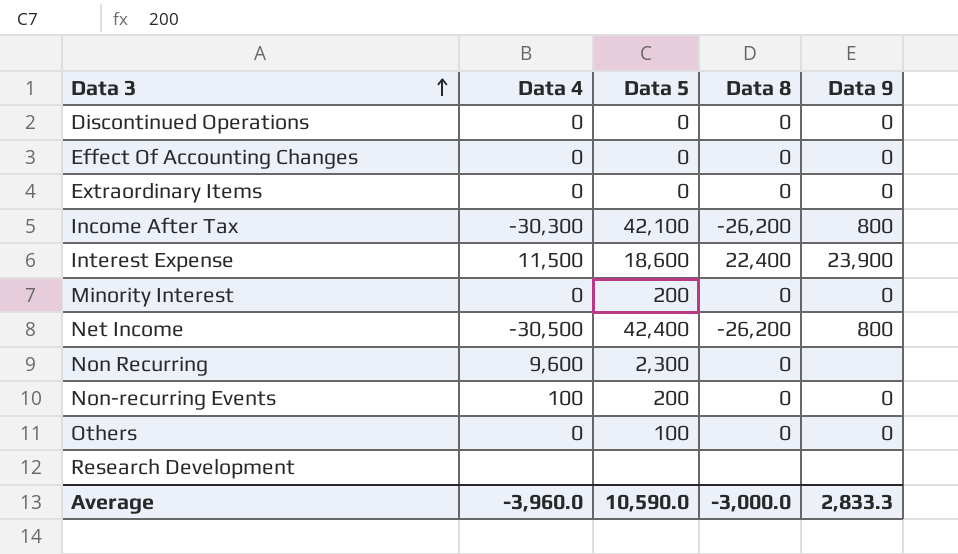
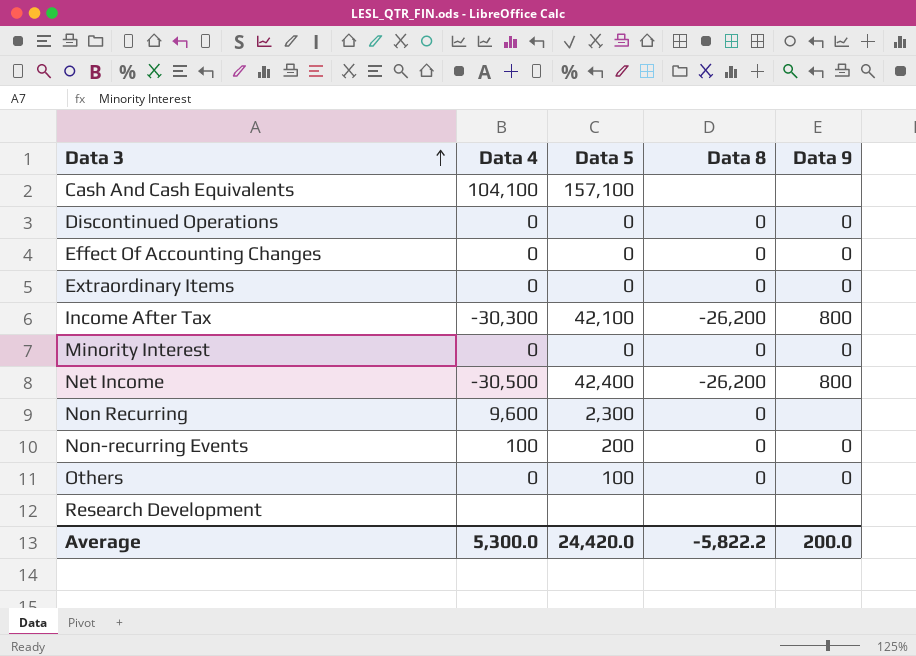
row Interest Expense: 11,500 | 18,600 | 22,400 | 23,900 -> none
row Cash And Cash Equivalents: none -> 104,100 | 157,100 | none | none
Minority Interest | Data 5: 200 -> 0
Average | Data 4: -3,960.0 -> 5,300.0
Average | Data 5: 10,590.0 -> 24,420.0
Average | Data 8: -3,000.0 -> -5,822.2
Average | Data 9: 2,833.3 -> 200.0

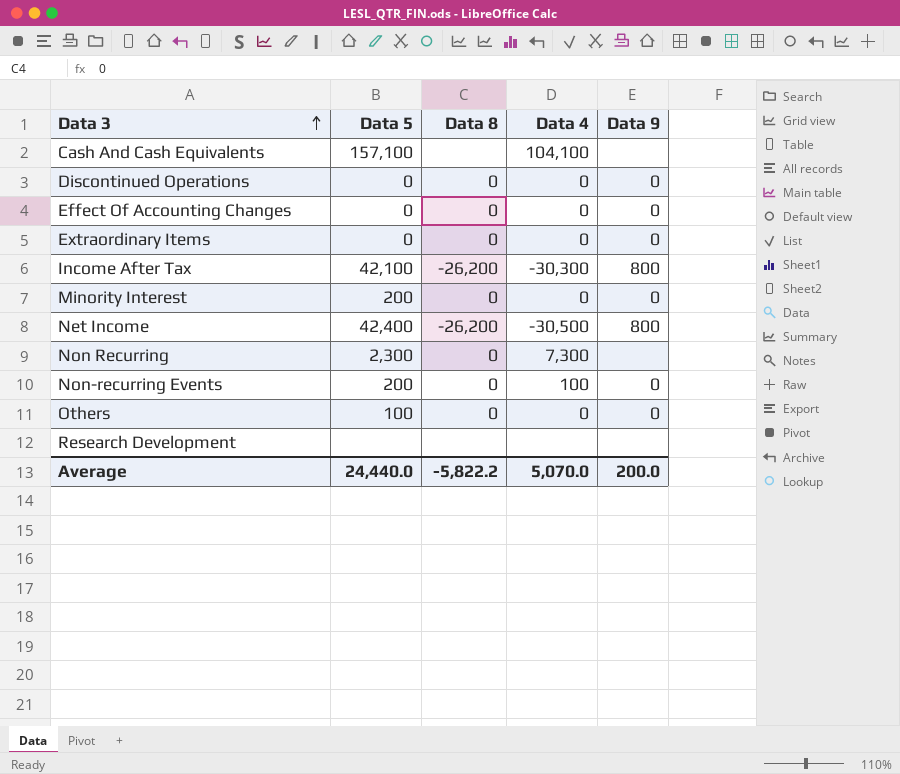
column Data 4 | position: 2 -> 4
Minority Interest | Data 5: 0 -> 200
Non Recurring | Data 4: 9,600 -> 7,300
Average | Data 5: 24,420.0 -> 24,440.0
Average | Data 4: 5,300.0 -> 5,070.0

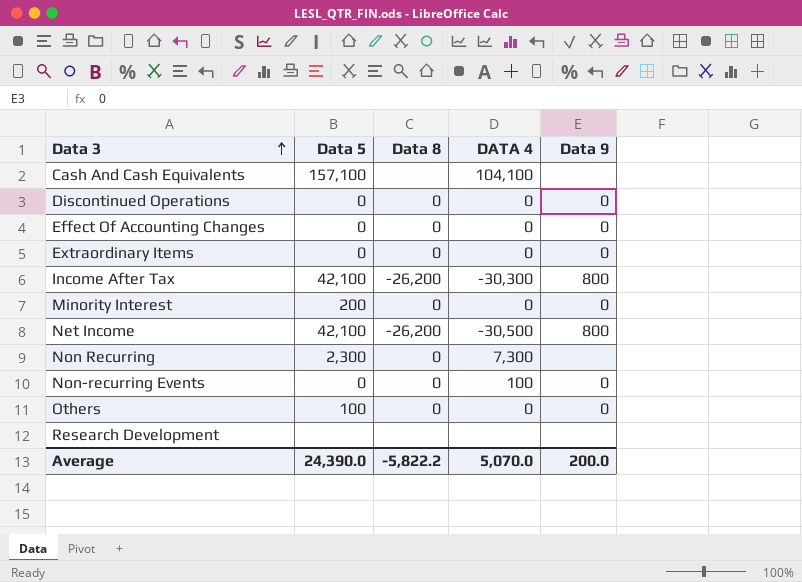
column name: Data 4 -> DATA 4
Net Income | Data 5: 42,400 -> 42,100
Non-recurring Events | Data 5: 200 -> 0
Average | Data 5: 24,440.0 -> 24,390.0

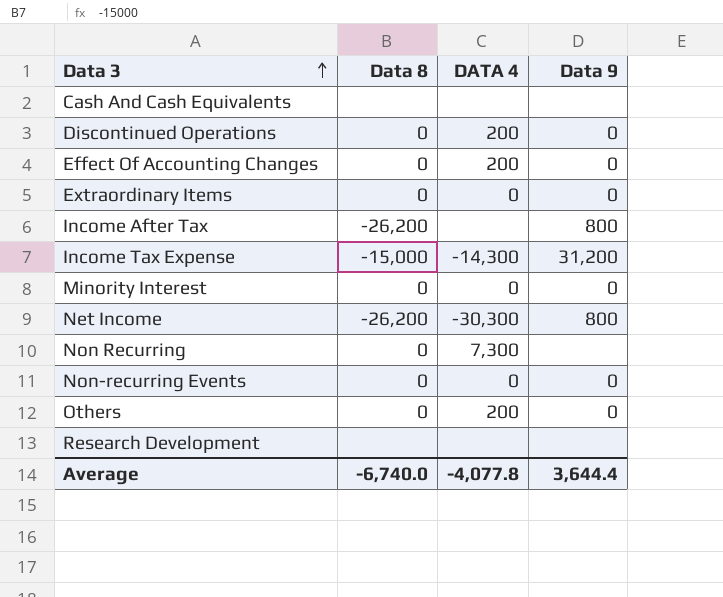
column Data 5 | position: 2 -> none
Cash And Cash Equivalents | DATA 4: 104,100 -> none
Discontinued Operations | DATA 4: 0 -> 200
Effect Of Accounting Changes | DATA 4: 0 -> 200
Income After Tax | DATA 4: -30,300 -> none
row Income Tax Expense: none -> -15,000 | -14,300 | 31,200
Net Income | DATA 4: -30,500 -> -30,300
Non-recurring Events | DATA 4: 100 -> 0
Others | DATA 4: 0 -> 200
Average | Data 8: -5,822.2 -> -6,740.0
Average | DATA 4: 5,070.0 -> -4,077.8
Average | Data 9: 200.0 -> 3,644.4

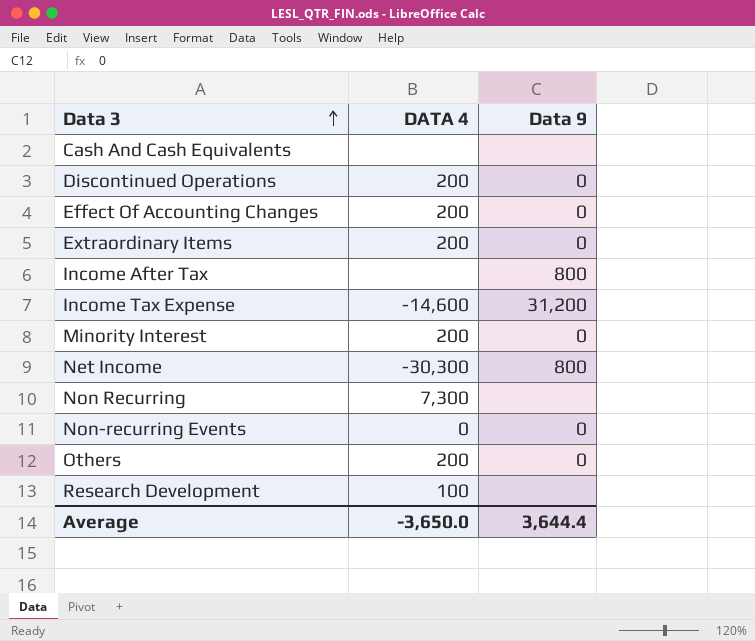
column Data 8 | position: 2 -> none
Extraordinary Items | DATA 4: 0 -> 200
Income Tax Expense | DATA 4: -14,300 -> -14,600
Minority Interest | DATA 4: 0 -> 200
Research Development | DATA 4: none -> 100
Average | DATA 4: -4,077.8 -> -3,650.0

